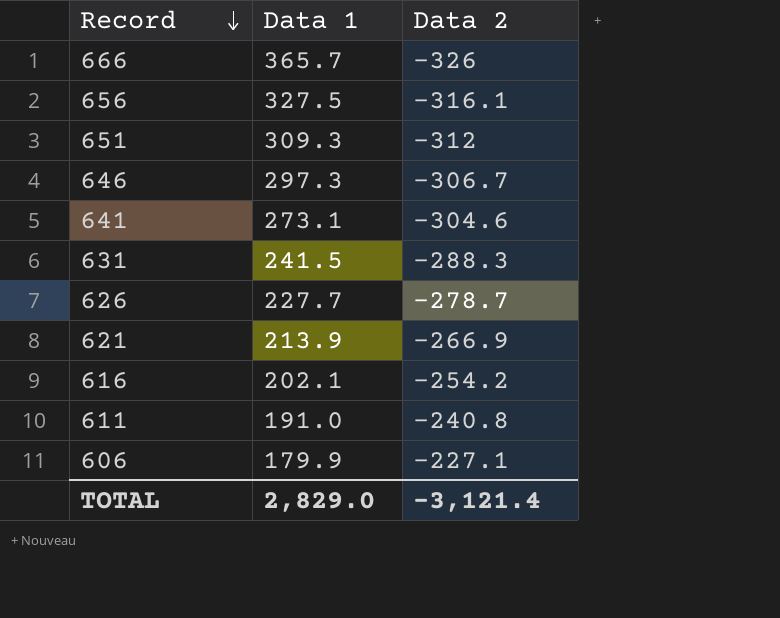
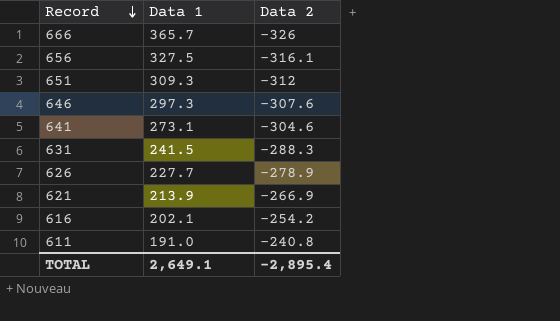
row 606: 179.9 | -227.1 -> none
646 | Data 2: -306.7 -> -307.6
626 | Data 2: -278.7 -> -278.9
TOTAL | Data 1: 2,829.0 -> 2,649.1
TOTAL | Data 2: -3,121.4 -> -2,895.4

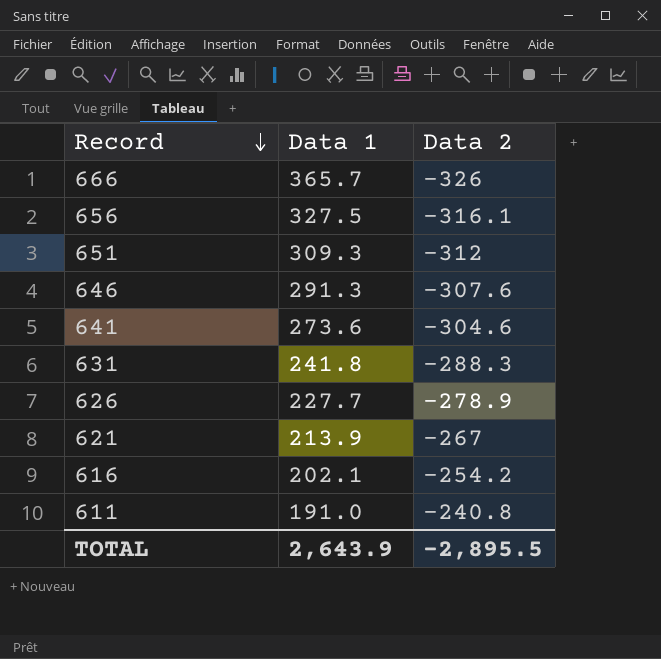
646 | Data 1: 297.3 -> 291.3
641 | Data 1: 273.1 -> 273.6
631 | Data 1: 241.5 -> 241.8
621 | Data 2: -266.9 -> -267
TOTAL | Data 1: 2,649.1 -> 2,643.9
TOTAL | Data 2: -2,895.4 -> -2,895.5

